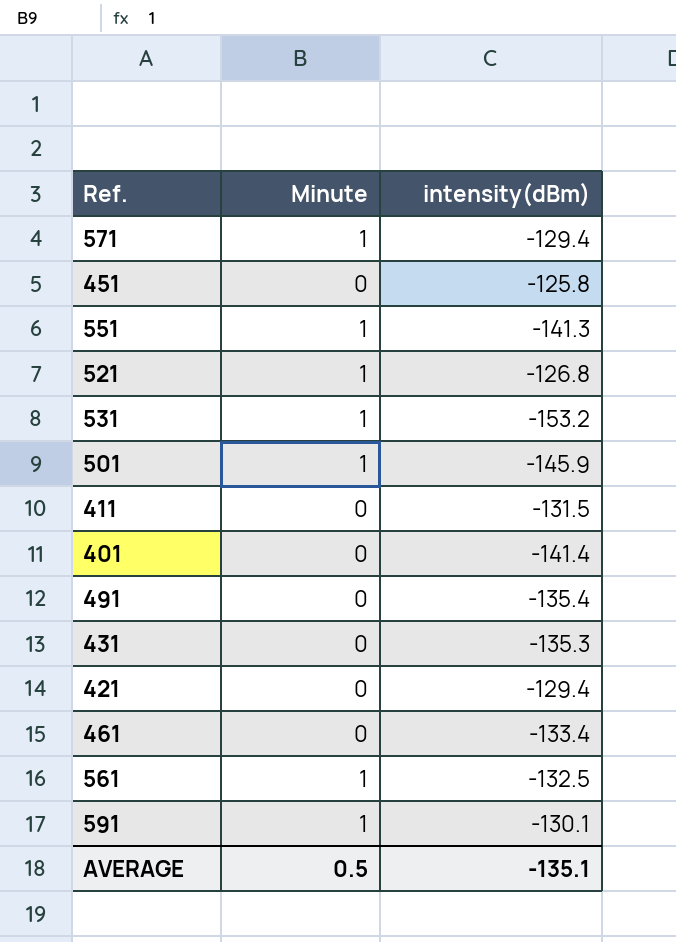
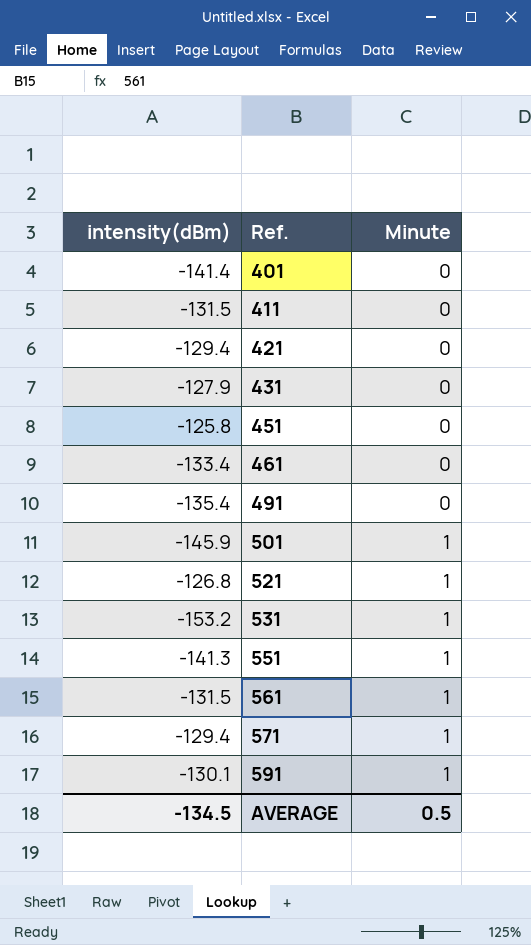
row order: none -> Ref. ascending
column intensity(dBm) | position: 3 -> 1
431 | intensity(dBm): -135.3 -> -127.9
561 | intensity(dBm): -132.5 -> -131.5
AVERAGE | intensity(dBm): -135.1 -> -134.5

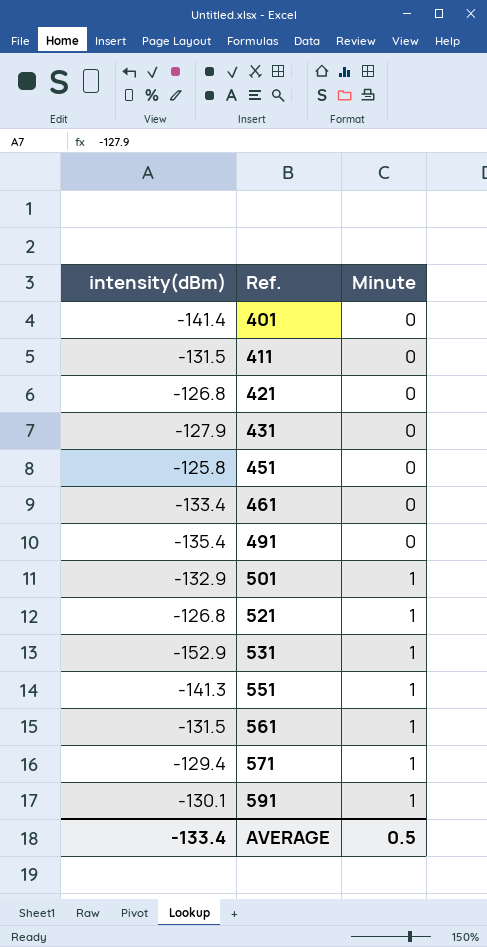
421 | intensity(dBm): -129.4 -> -126.8
501 | intensity(dBm): -145.9 -> -132.9
531 | intensity(dBm): -153.2 -> -152.9
AVERAGE | intensity(dBm): -134.5 -> -133.4

